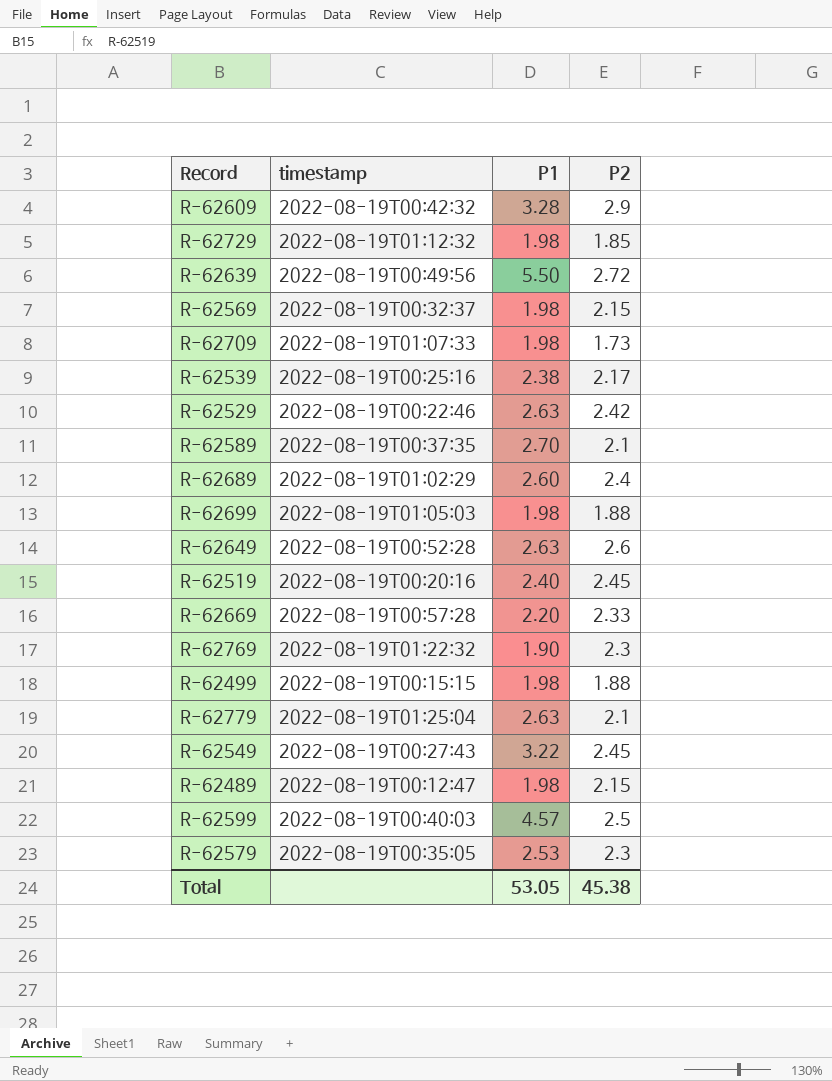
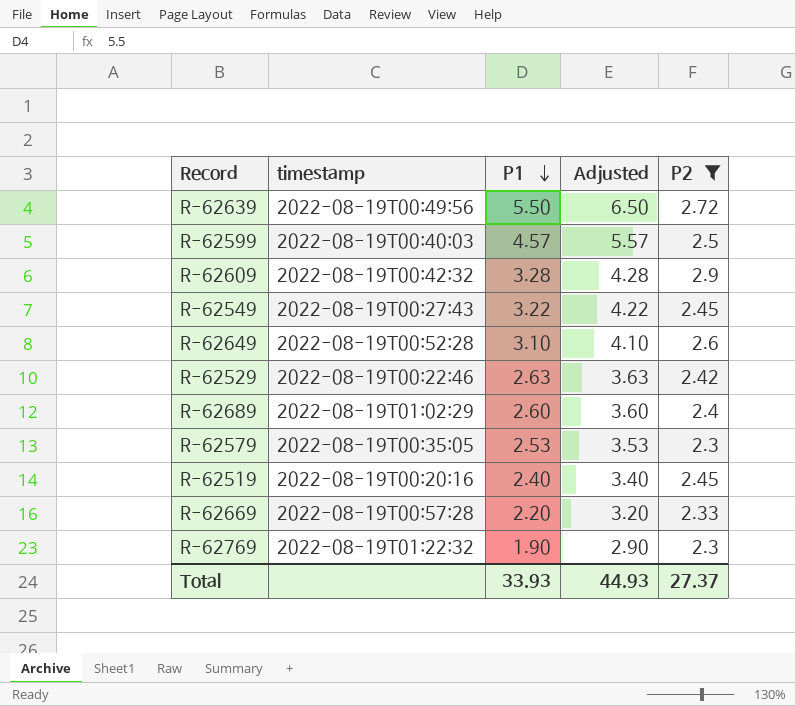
filter: none -> P2 >= 2.3
row order: none -> P1 descending
column Adjusted | formula: none -> [P1] + 1
R-62649 | P1: 2.63 -> 3.10
Total | P1: 53.05 -> 33.93
Total | P2: 45.38 -> 27.37

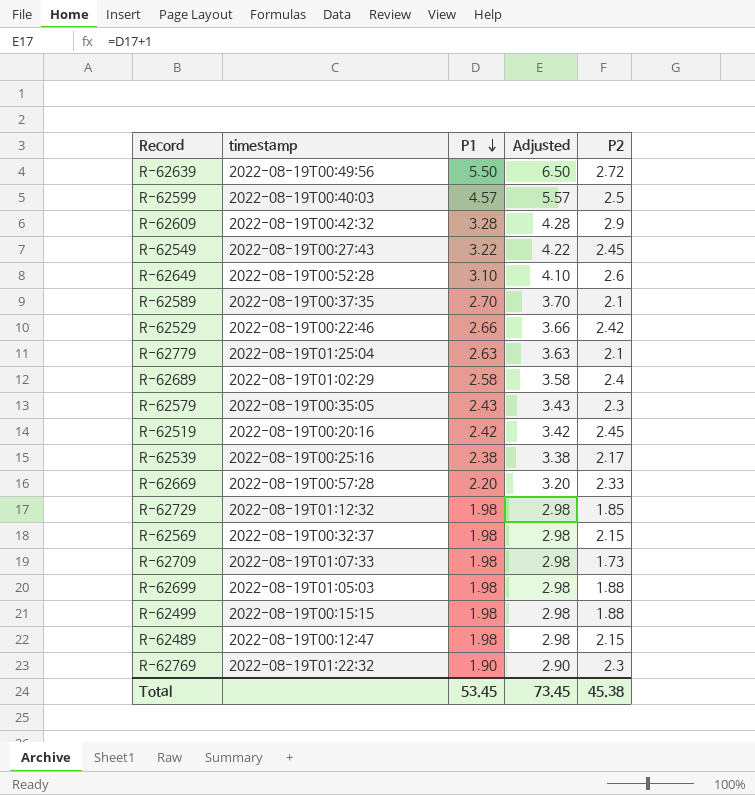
filter: P2 >= 2.3 -> none
R-62529 | P1: 2.63 -> 2.66
R-62529 | Adjusted: 3.63 -> 3.66
R-62689 | P1: 2.60 -> 2.58
R-62689 | Adjusted: 3.60 -> 3.58
R-62579 | P1: 2.53 -> 2.43
R-62579 | Adjusted: 3.53 -> 3.43
R-62519 | P1: 2.40 -> 2.42
R-62519 | Adjusted: 3.40 -> 3.42
Total | P1: 33.93 -> 53.45
Total | Adjusted: 44.93 -> 73.45
Total | P2: 27.37 -> 45.38

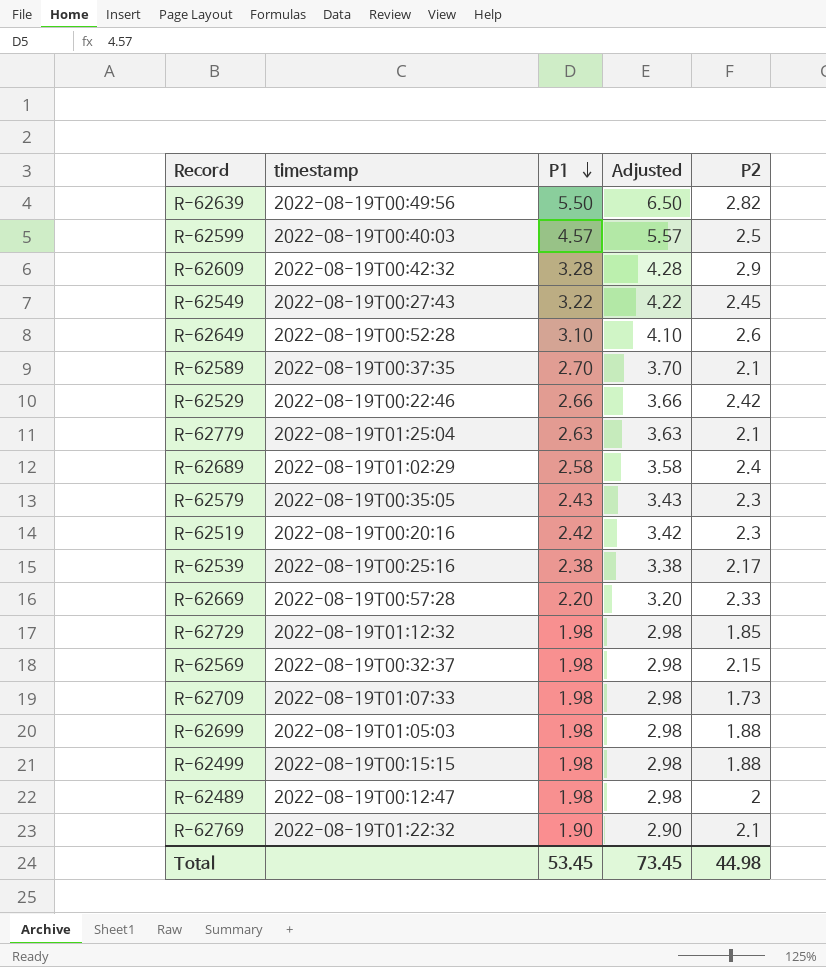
R-62639 | P2: 2.72 -> 2.82
R-62519 | P2: 2.45 -> 2.3
R-62489 | P2: 2.15 -> 2
R-62769 | P2: 2.3 -> 2.1
Total | P2: 45.38 -> 44.98

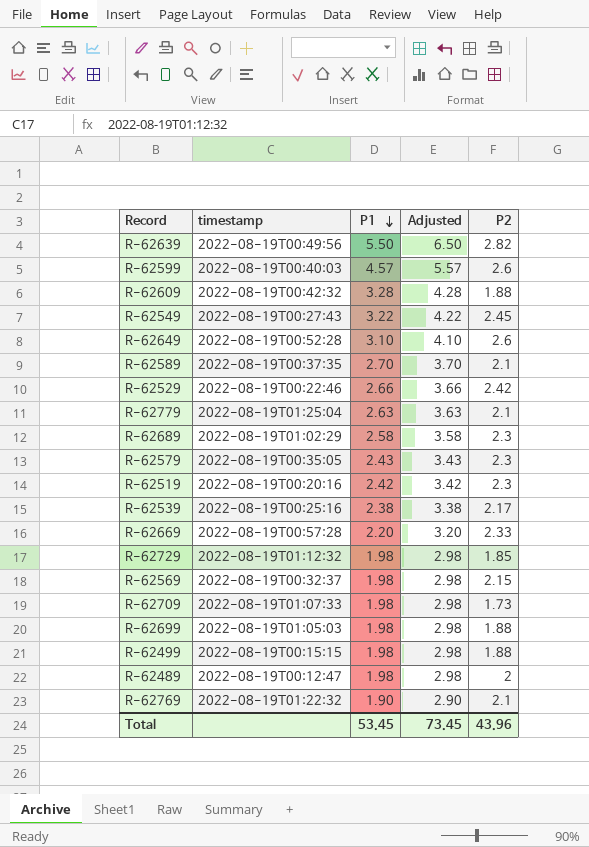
R-62599 | P2: 2.5 -> 2.6
R-62609 | P2: 2.9 -> 1.88
R-62689 | P2: 2.4 -> 2.3
Total | P2: 44.98 -> 43.96

